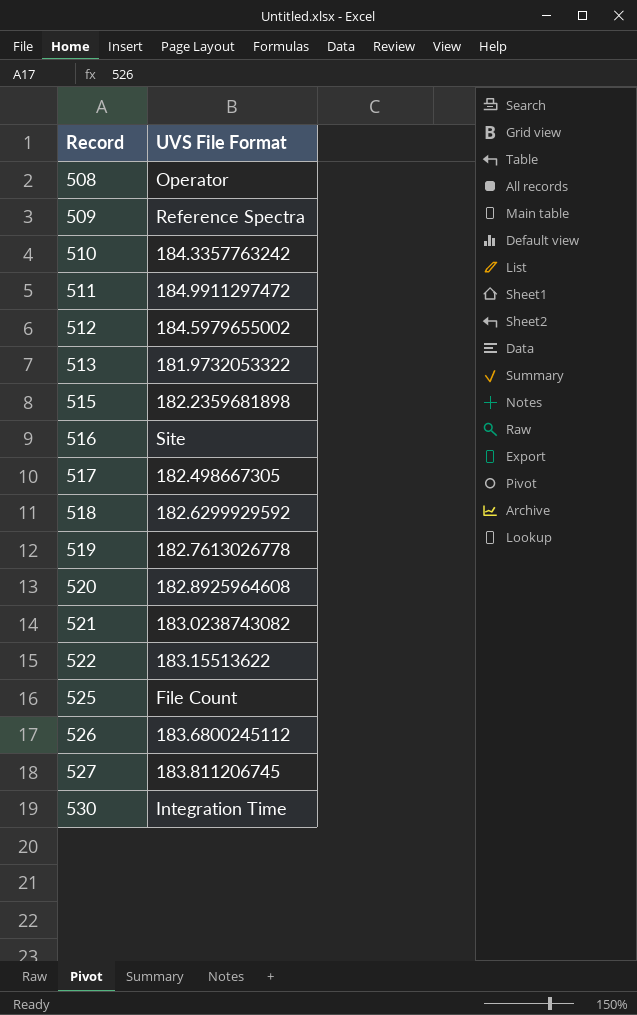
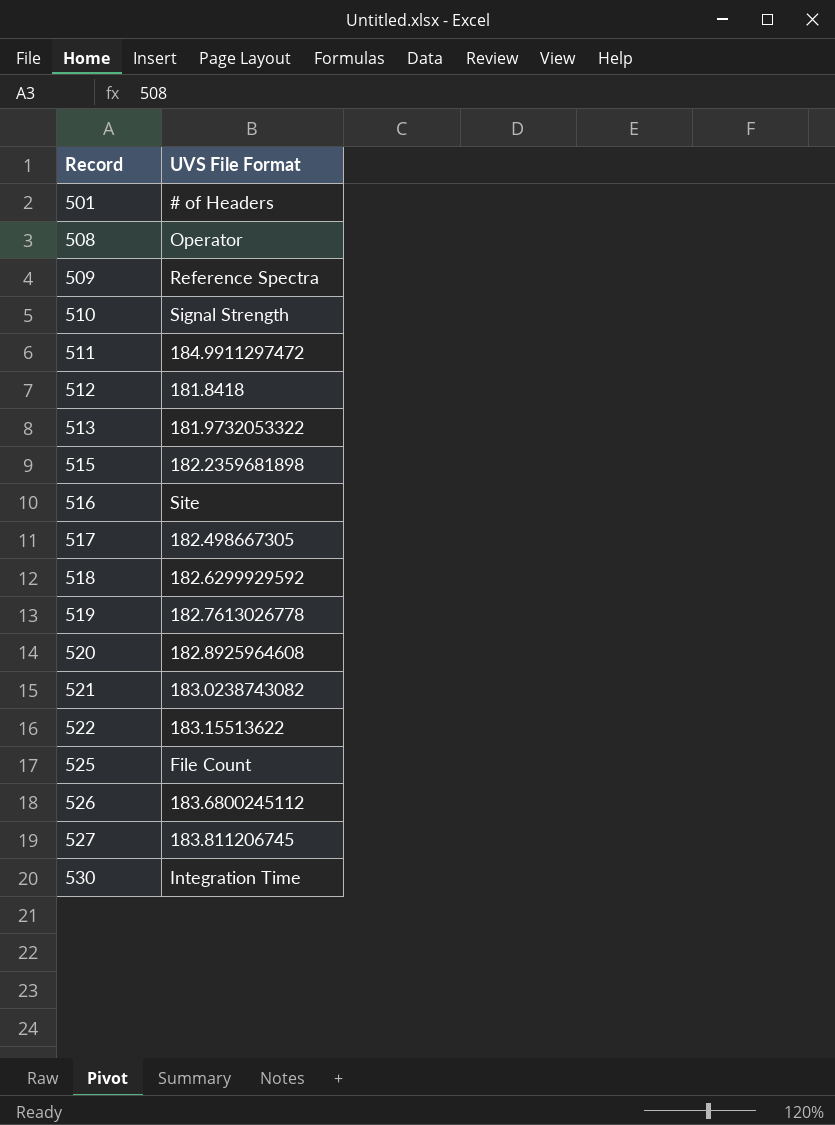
row 501: none -> # of Headers
510 | UVS File Format: 184.3357763242 -> Signal Strength
512 | UVS File Format: 184.5979655002 -> 181.8418

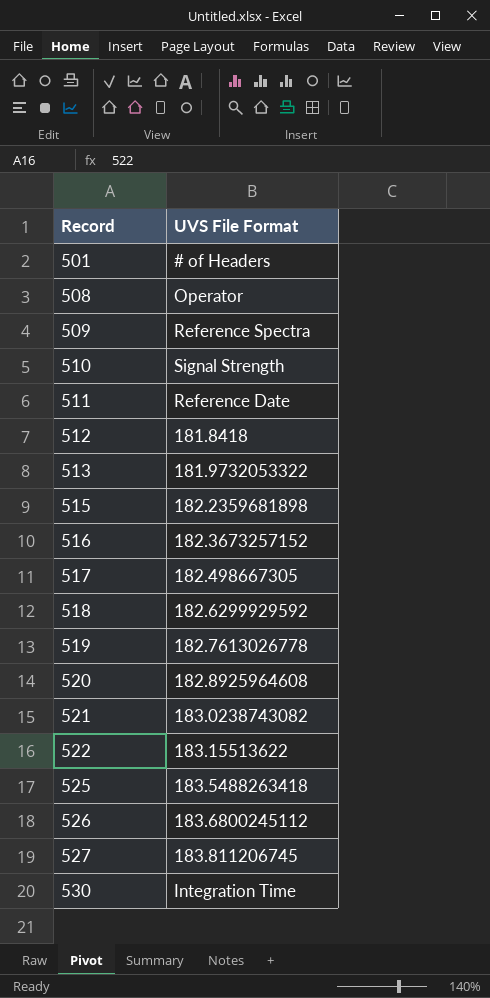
511 | UVS File Format: 184.9911297472 -> Reference Date
516 | UVS File Format: Site -> 182.3673257152
525 | UVS File Format: File Count -> 183.5488263418

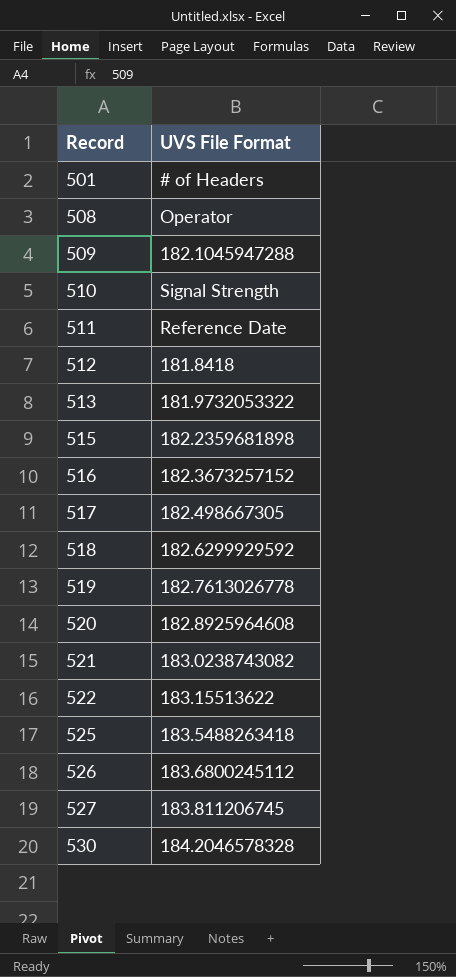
509 | UVS File Format: Reference Spectra -> 182.1045947288
530 | UVS File Format: Integration Time -> 184.2046578328

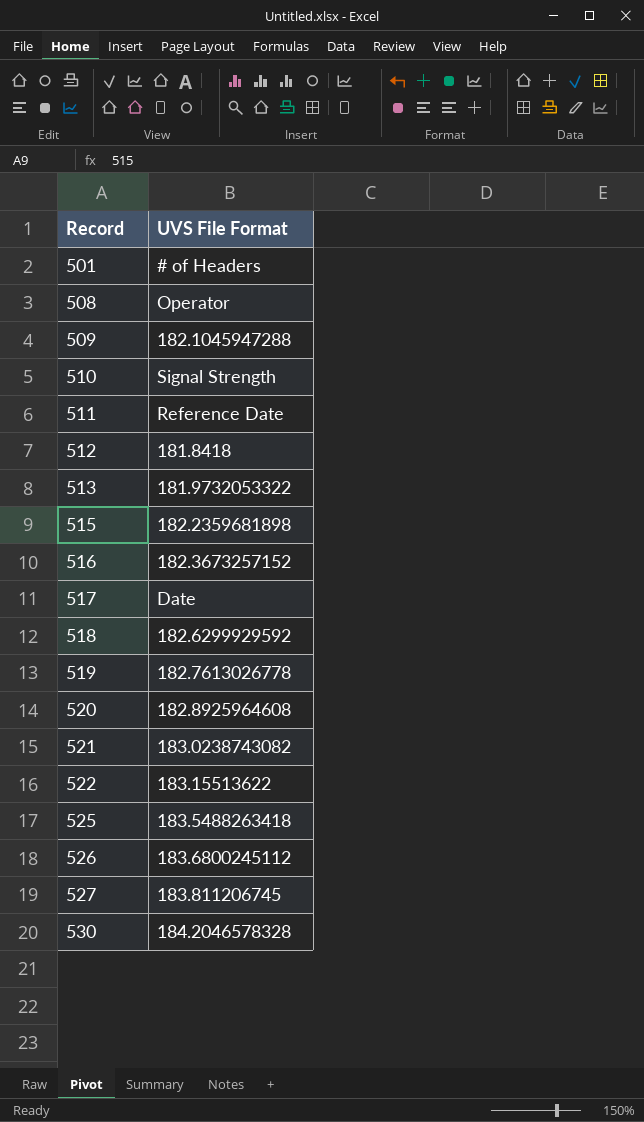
517 | UVS File Format: 182.498667305 -> Date

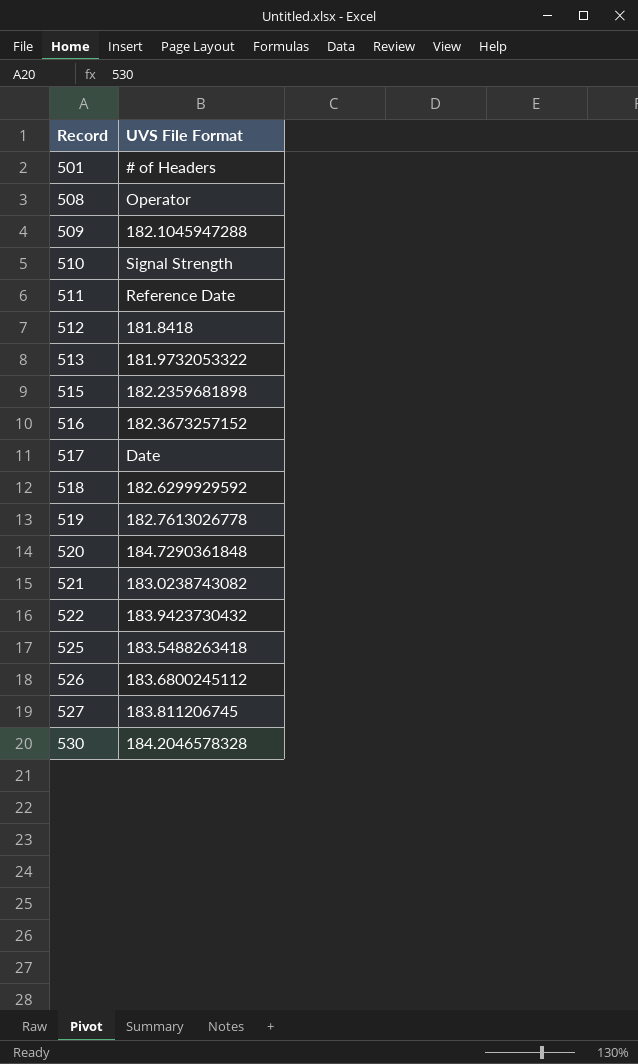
520 | UVS File Format: 182.8925964608 -> 184.7290361848
522 | UVS File Format: 183.15513622 -> 183.9423730432

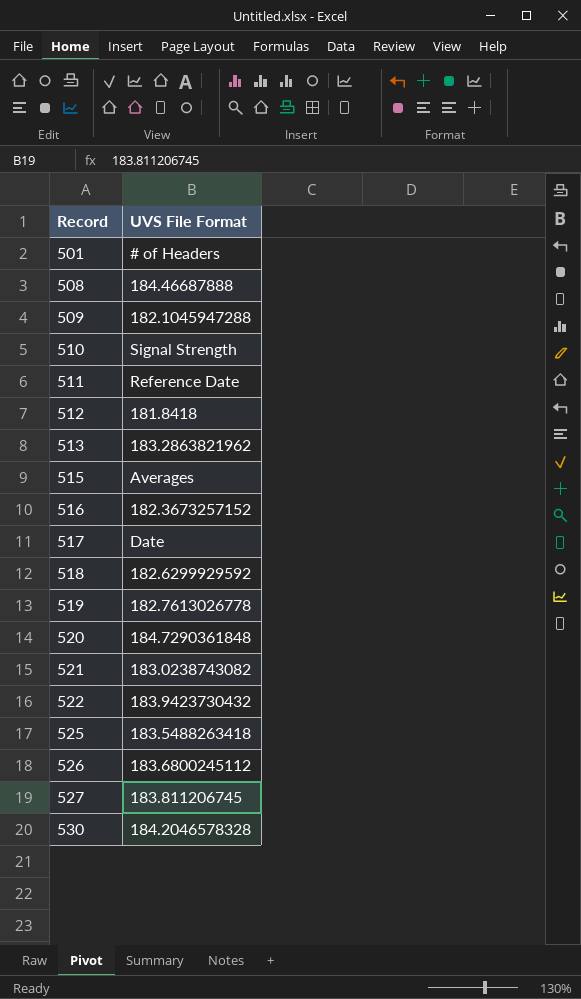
508 | UVS File Format: Operator -> 184.46687888
513 | UVS File Format: 181.9732053322 -> 183.2863821962
515 | UVS File Format: 182.2359681898 -> Averages

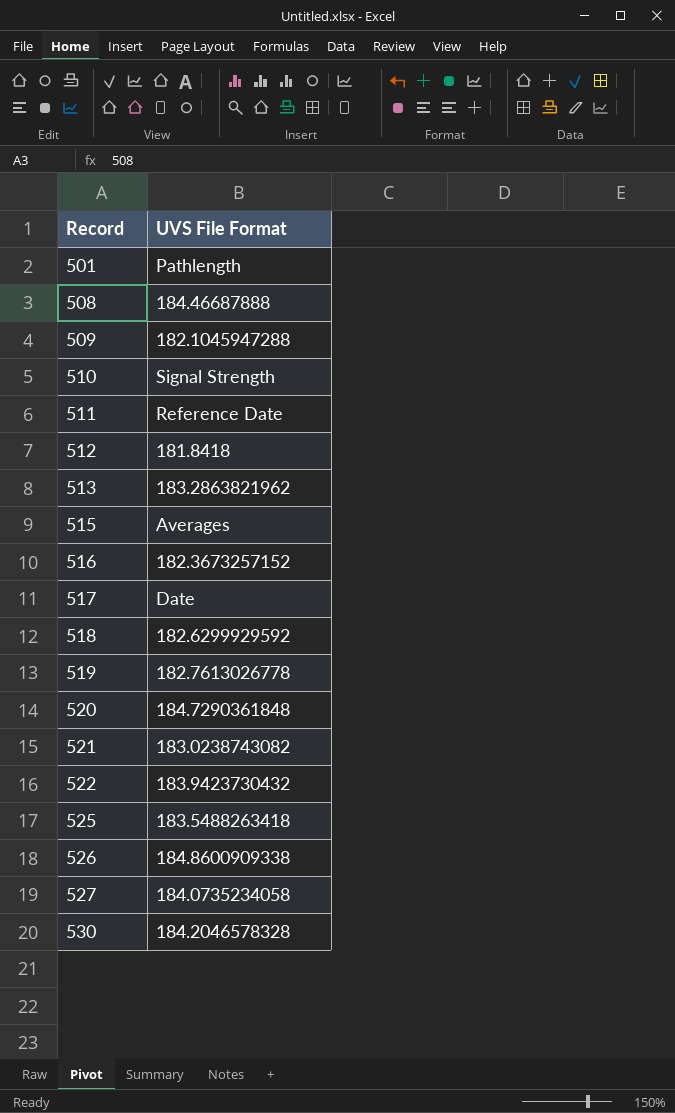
501 | UVS File Format: # of Headers -> Pathlength
526 | UVS File Format: 183.6800245112 -> 184.8600909338
527 | UVS File Format: 183.811206745 -> 184.0735234058

